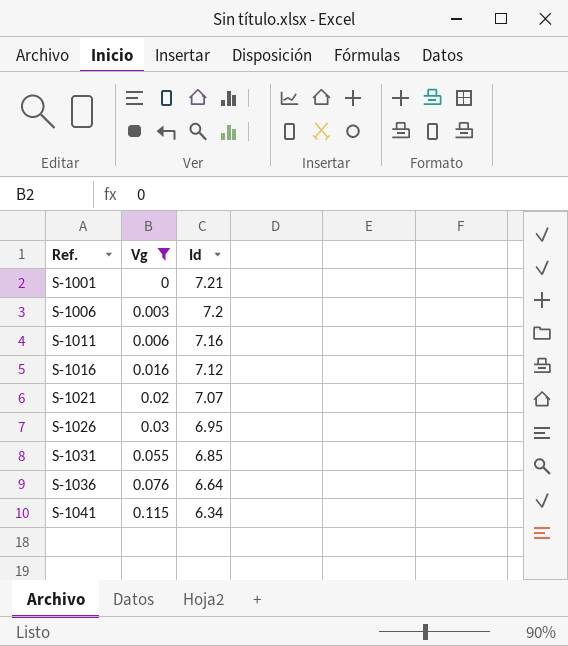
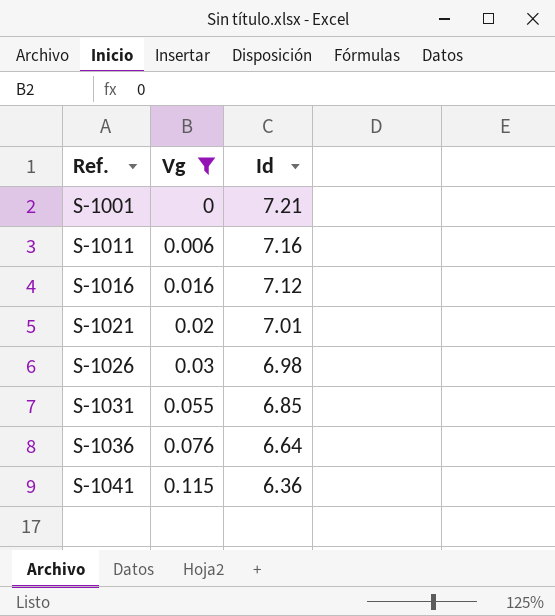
row S-1006: 0.003 | 7.2 -> none
S-1021 | Id: 7.07 -> 7.01
S-1026 | Id: 6.95 -> 6.98
S-1041 | Id: 6.34 -> 6.36

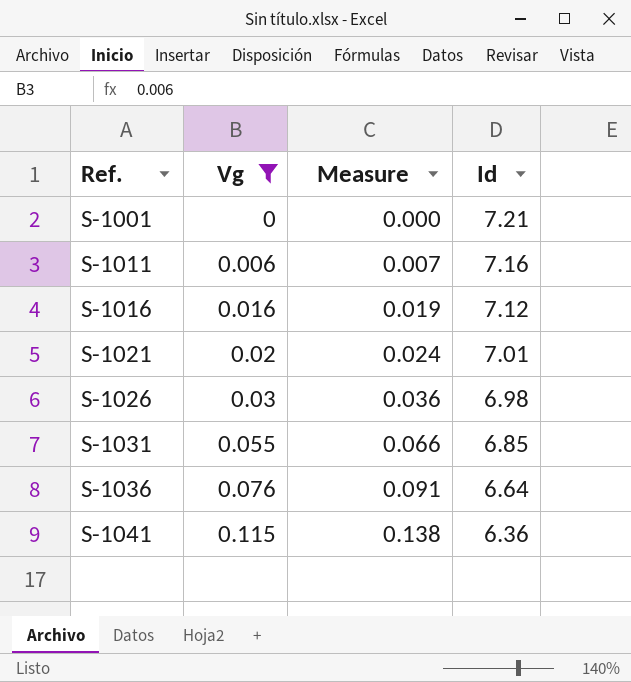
column Measure | formula: none -> [Vg] * 1.2

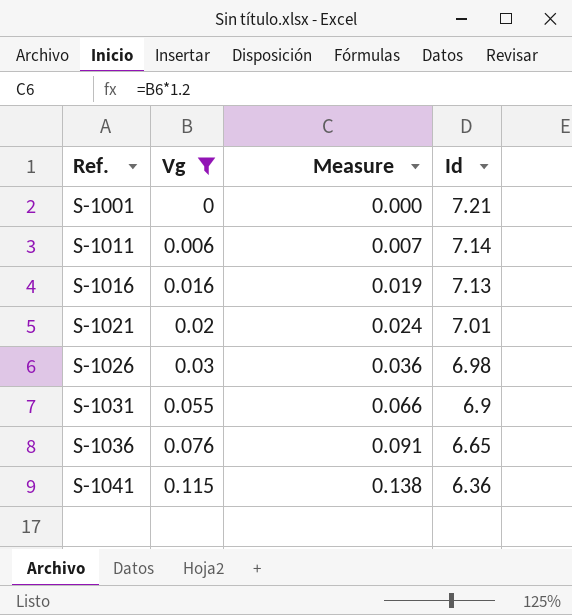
S-1011 | Id: 7.16 -> 7.14
S-1016 | Id: 7.12 -> 7.13
S-1031 | Id: 6.85 -> 6.9
S-1036 | Id: 6.64 -> 6.65

